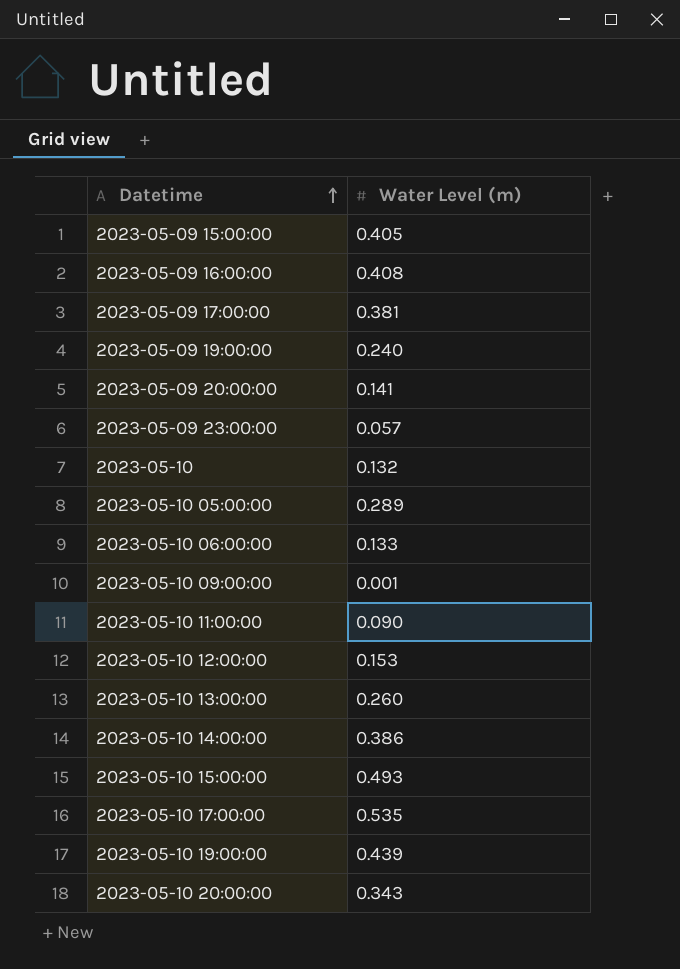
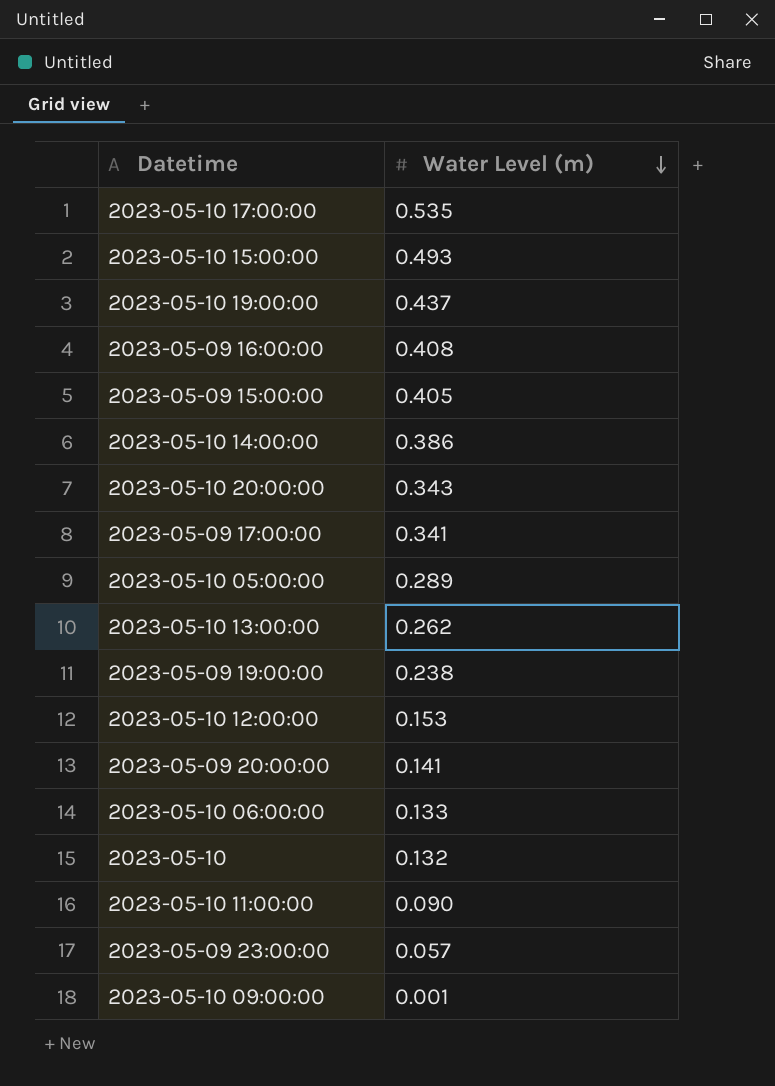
row order: Datetime ascending -> Water Level (m) descending
2023-05-10 19:00:00 | Water Level (m): 0.439 -> 0.437
2023-05-09 17:00:00 | Water Level (m): 0.381 -> 0.341
2023-05-10 13:00:00 | Water Level (m): 0.260 -> 0.262
2023-05-09 19:00:00 | Water Level (m): 0.240 -> 0.238

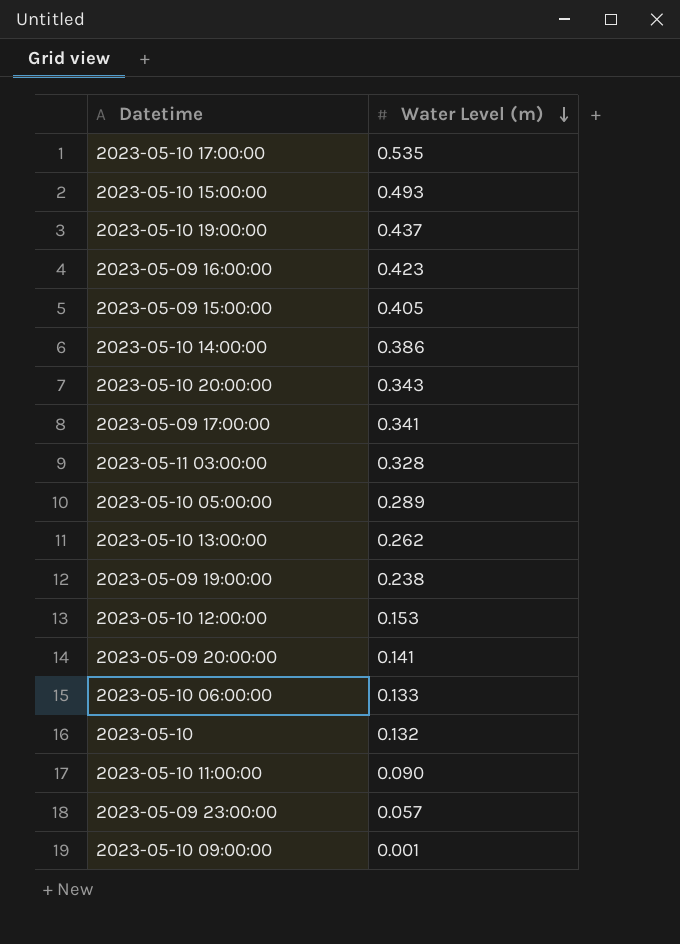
2023-05-09 16:00:00 | Water Level (m): 0.408 -> 0.423
row 2023-05-11 03:00:00: none -> 0.328

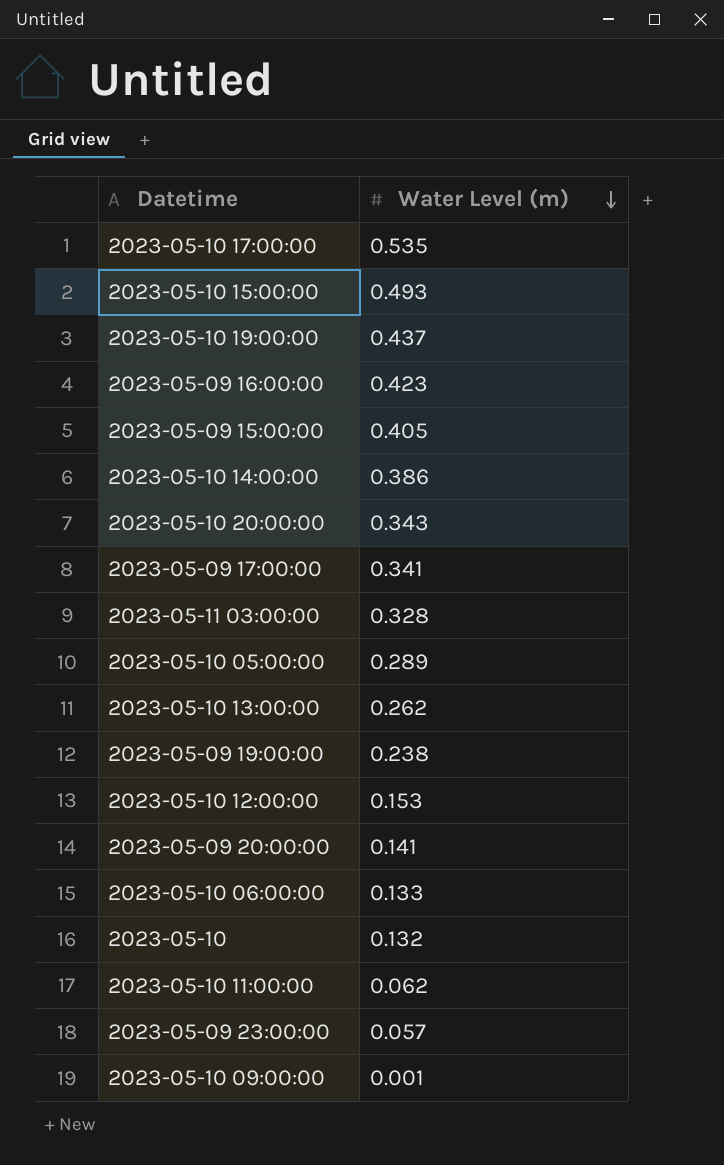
2023-05-10 11:00:00 | Water Level (m): 0.090 -> 0.062

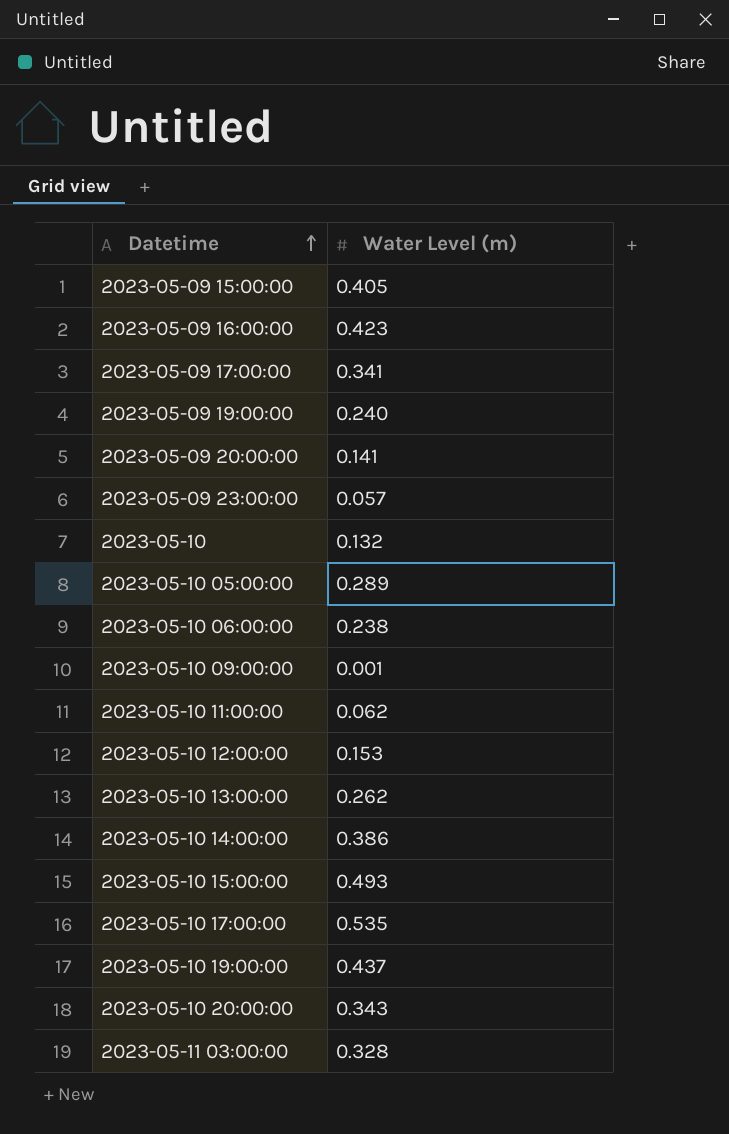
row order: Water Level (m) descending -> Datetime ascending
2023-05-09 19:00:00 | Water Level (m): 0.238 -> 0.240
2023-05-10 06:00:00 | Water Level (m): 0.133 -> 0.238

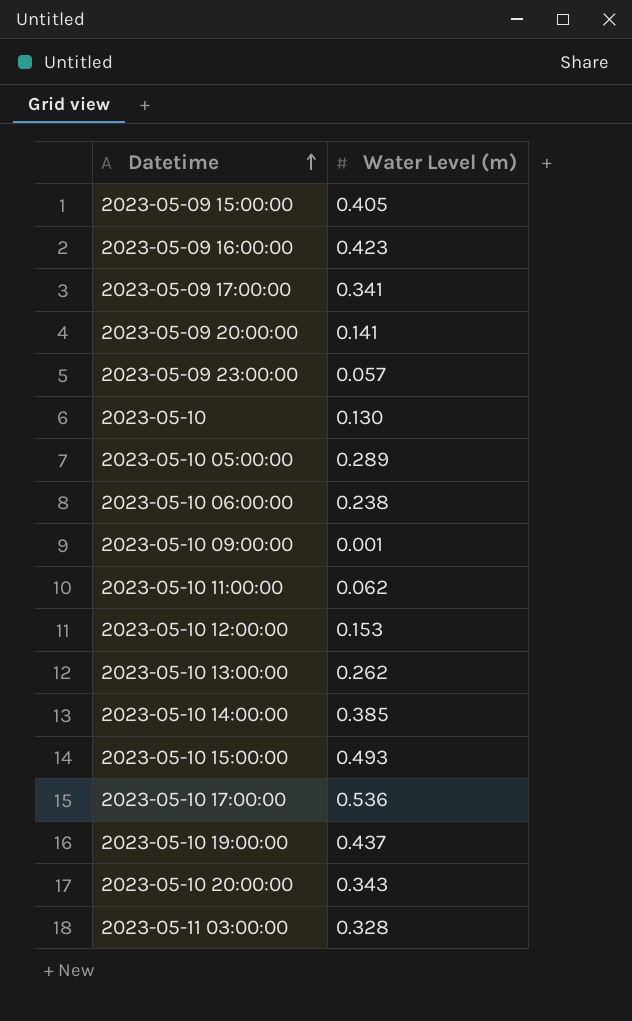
row 2023-05-09 19:00:00: 0.240 -> none
2023-05-10 | Water Level (m): 0.132 -> 0.130
2023-05-10 14:00:00 | Water Level (m): 0.386 -> 0.385
2023-05-10 17:00:00 | Water Level (m): 0.535 -> 0.536

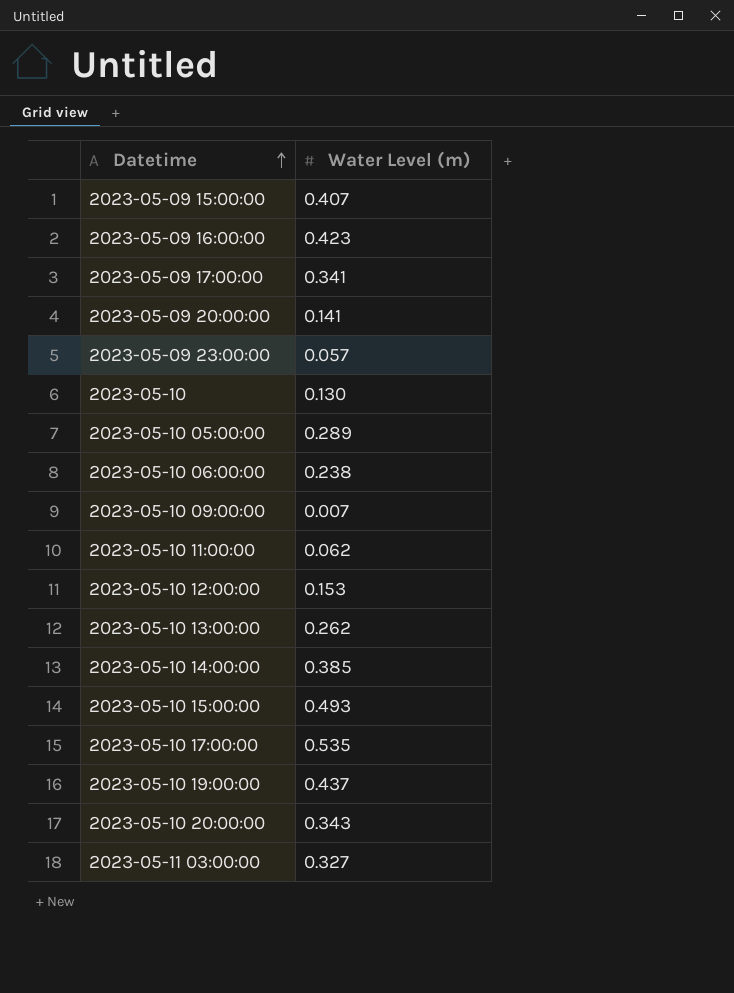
2023-05-09 15:00:00 | Water Level (m): 0.405 -> 0.407
2023-05-10 09:00:00 | Water Level (m): 0.001 -> 0.007
2023-05-10 17:00:00 | Water Level (m): 0.536 -> 0.535
2023-05-11 03:00:00 | Water Level (m): 0.328 -> 0.327

